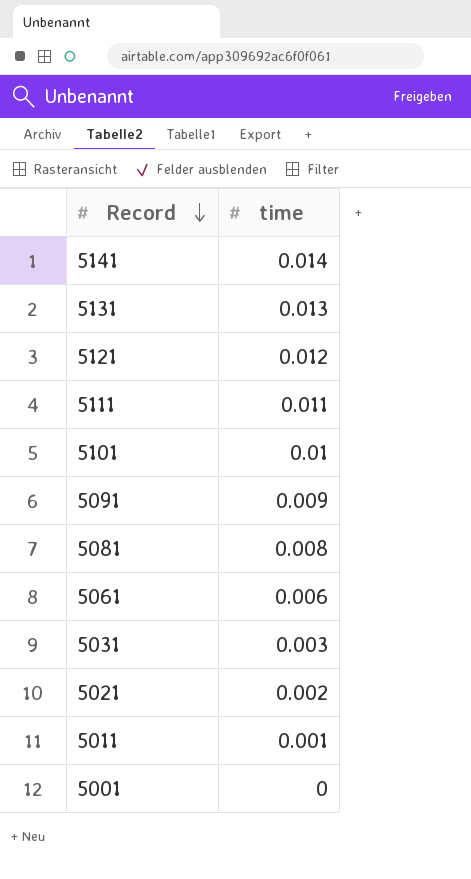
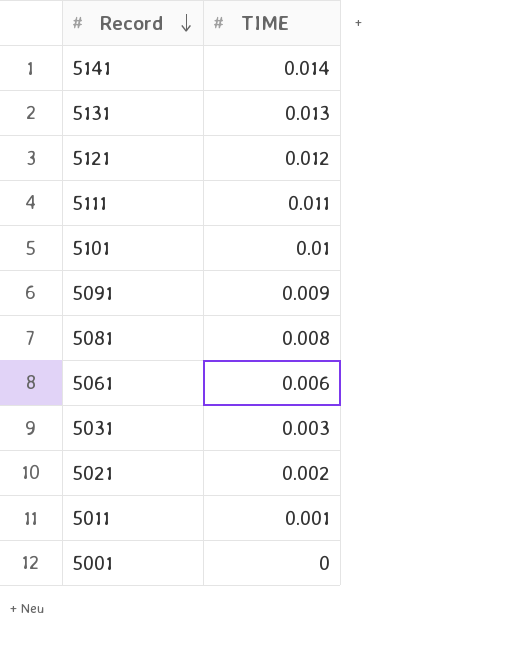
column name: time -> TIME

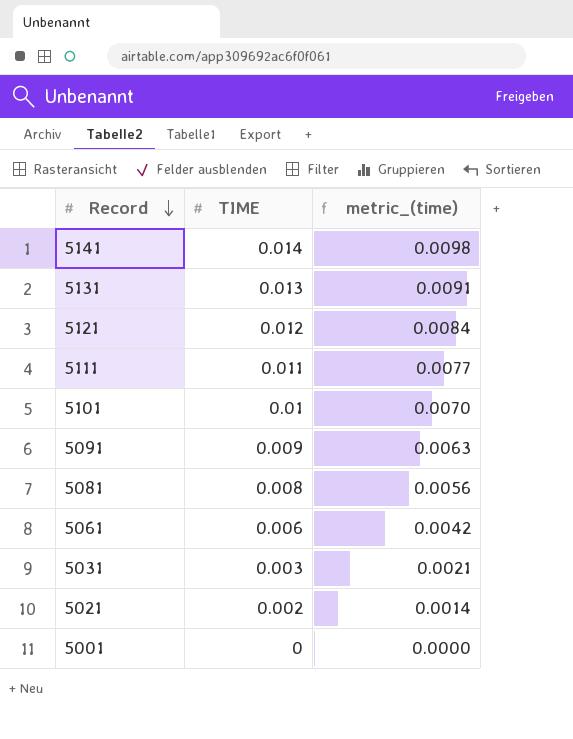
column metric_(time) | formula: none -> [TIME] * 0.7
row 5011: 0.001 -> none

